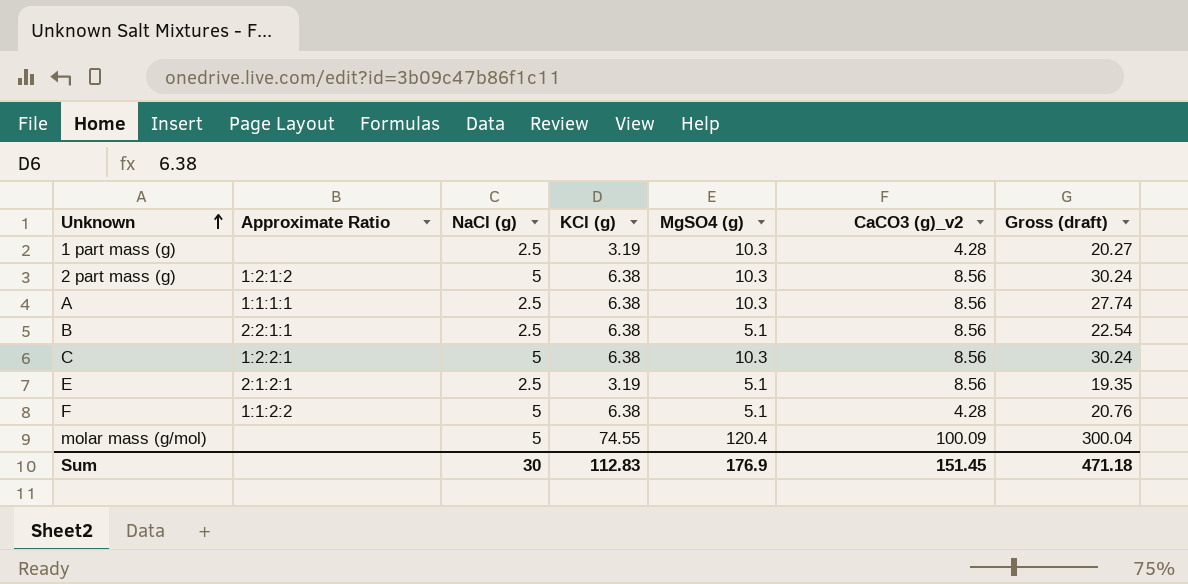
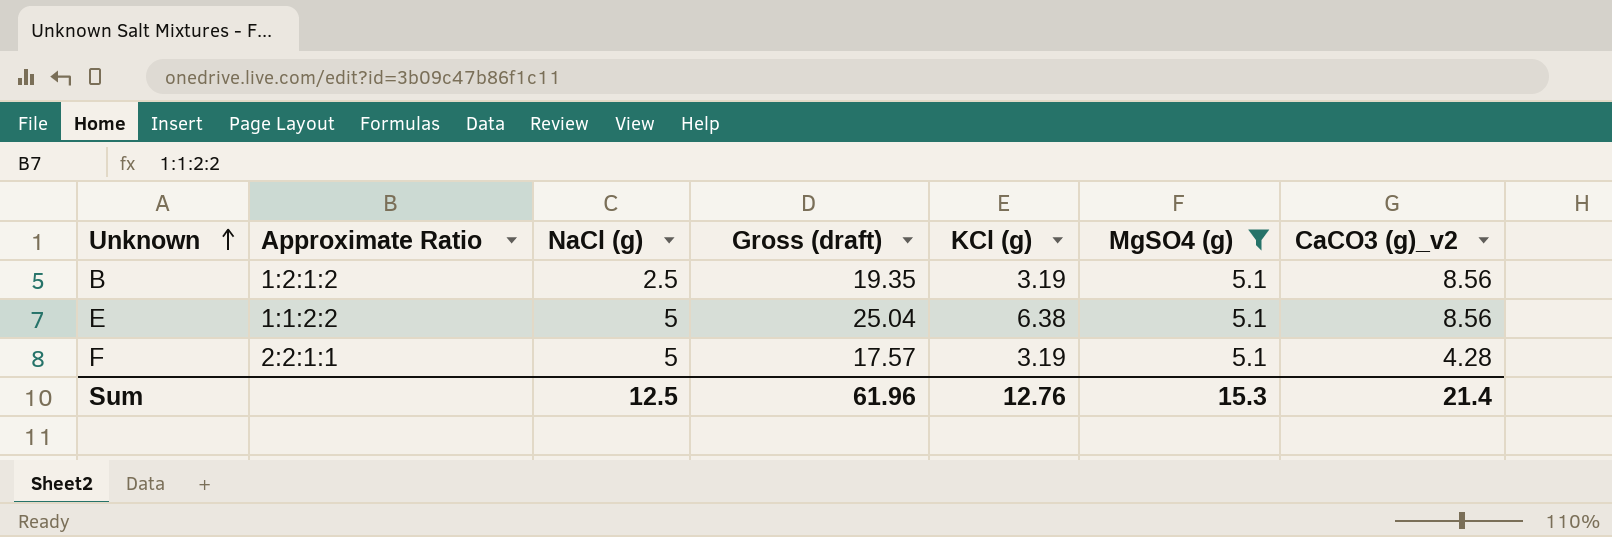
filter: none -> MgSO4 (g) = 5.1
column Gross (draft) | position: 7 -> 4
B | Approximate Ratio: 2:2:1:1 -> 1:2:1:2
B | Gross (draft): 22.54 -> 19.35
B | KCl (g): 6.38 -> 3.19
E | Approximate Ratio: 2:1:2:1 -> 1:1:2:2
E | NaCl (g): 2.5 -> 5
E | Gross (draft): 19.35 -> 25.04
E | KCl (g): 3.19 -> 6.38
F | Approximate Ratio: 1:1:2:2 -> 2:2:1:1
F | Gross (draft): 20.76 -> 17.57
F | KCl (g): 6.38 -> 3.19
Sum | NaCl (g): 30 -> 12.5
Sum | Gross (draft): 471.18 -> 61.96
Sum | KCl (g): 112.83 -> 12.76
Sum | MgSO4 (g): 176.9 -> 15.3
Sum | CaCO3 (g)_v2: 151.45 -> 21.4

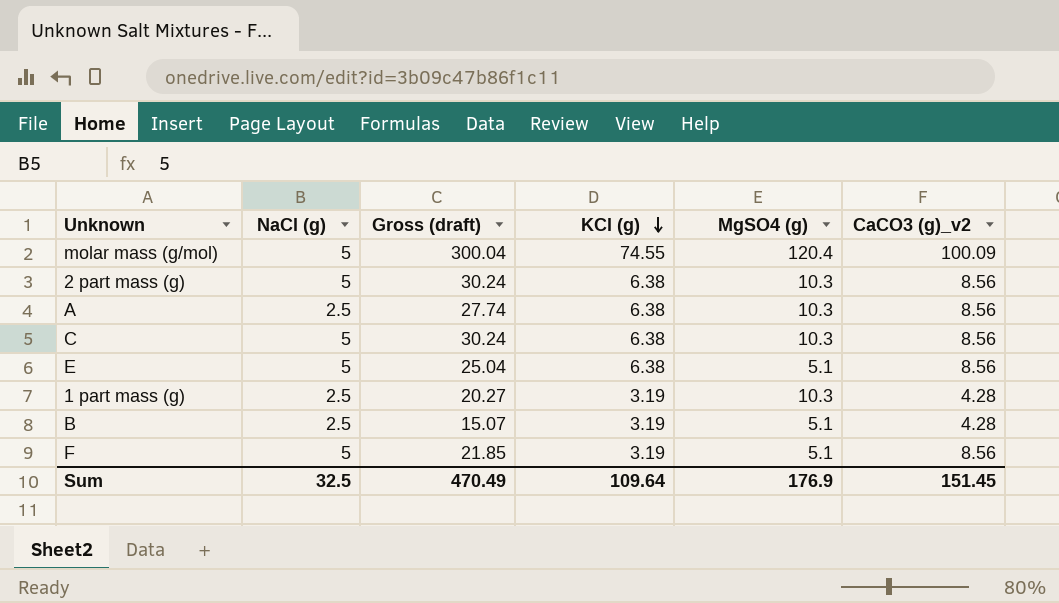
filter: MgSO4 (g) = 5.1 -> none
row order: Unknown ascending -> KCl (g) descending
column Approximate Ratio | position: 2 -> none
B | Gross (draft): 19.35 -> 15.07
B | CaCO3 (g)_v2: 8.56 -> 4.28
F | Gross (draft): 17.57 -> 21.85
F | CaCO3 (g)_v2: 4.28 -> 8.56
Sum | NaCl (g): 12.5 -> 32.5
Sum | Gross (draft): 61.96 -> 470.49
Sum | KCl (g): 12.76 -> 109.64
Sum | MgSO4 (g): 15.3 -> 176.9
Sum | CaCO3 (g)_v2: 21.4 -> 151.45

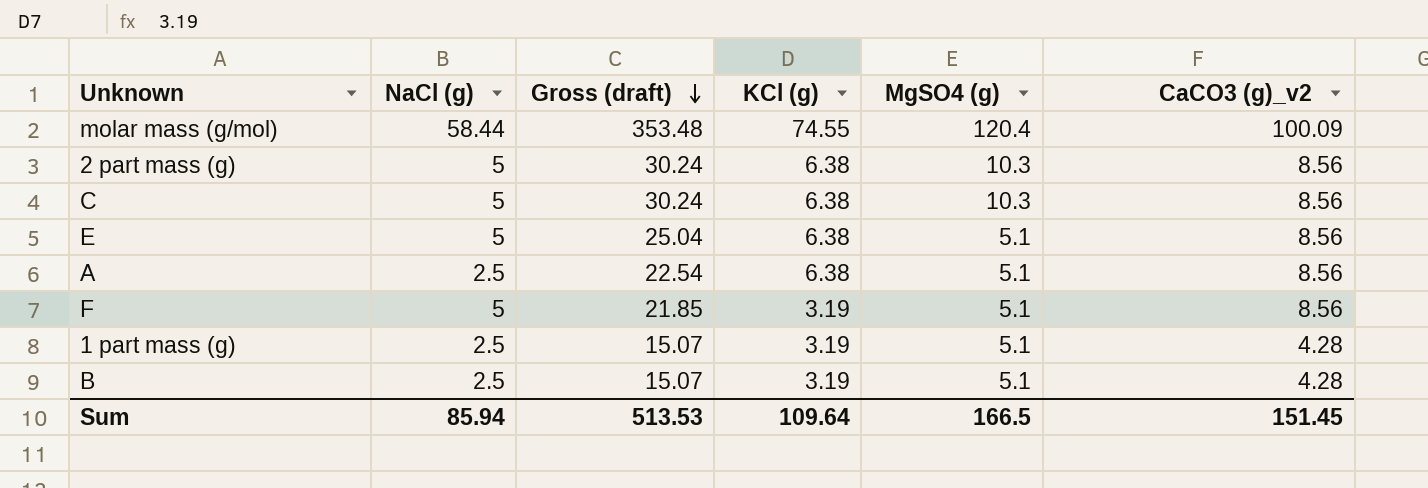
row order: KCl (g) descending -> Gross (draft) descending
molar mass (g/mol) | NaCl (g): 5 -> 58.44
molar mass (g/mol) | Gross (draft): 300.04 -> 353.48
A | Gross (draft): 27.74 -> 22.54
A | MgSO4 (g): 10.3 -> 5.1
1 part mass (g) | Gross (draft): 20.27 -> 15.07
1 part mass (g) | MgSO4 (g): 10.3 -> 5.1
Sum | NaCl (g): 32.5 -> 85.94
Sum | Gross (draft): 470.49 -> 513.53
Sum | MgSO4 (g): 176.9 -> 166.5

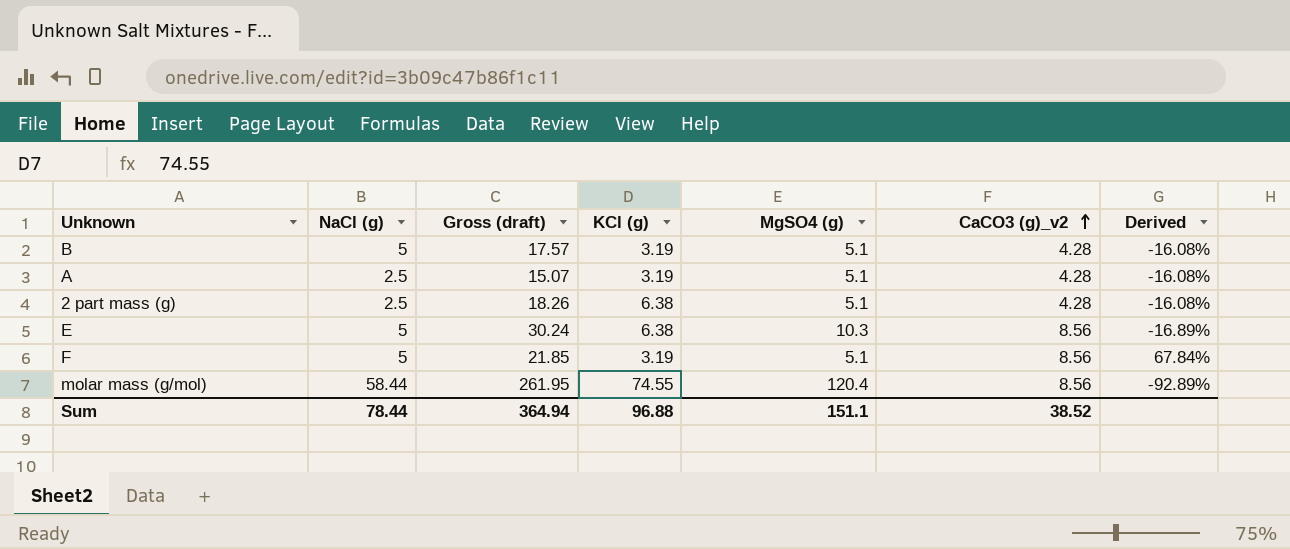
row order: Gross (draft) descending -> CaCO3 (g)_v2 ascending
column Derived | formula: none -> ([CaCO3 (g)_v2] - [MgSO4 (g)]) / [MgSO4 (g)]
row C: 5 | 30.24 | 6.38 | 10.3 | 8.56 -> none
row 1 part mass (g): 2.5 | 15.07 | 3.19 | 5.1 | 4.28 -> none
B | NaCl (g): 2.5 -> 5
B | Gross (draft): 15.07 -> 17.57
A | Gross (draft): 22.54 -> 15.07
A | KCl (g): 6.38 -> 3.19
A | CaCO3 (g)_v2: 8.56 -> 4.28
2 part mass (g) | NaCl (g): 5 -> 2.5
2 part mass (g) | Gross (draft): 30.24 -> 18.26
2 part mass (g) | MgSO4 (g): 10.3 -> 5.1
2 part mass (g) | CaCO3 (g)_v2: 8.56 -> 4.28
E | Gross (draft): 25.04 -> 30.24
E | MgSO4 (g): 5.1 -> 10.3
molar mass (g/mol) | Gross (draft): 353.48 -> 261.95
molar mass (g/mol) | CaCO3 (g)_v2: 100.09 -> 8.56
Sum | NaCl (g): 85.94 -> 78.44
Sum | Gross (draft): 513.53 -> 364.94
Sum | KCl (g): 109.64 -> 96.88
Sum | MgSO4 (g): 166.5 -> 151.1
Sum | CaCO3 (g)_v2: 151.45 -> 38.52

